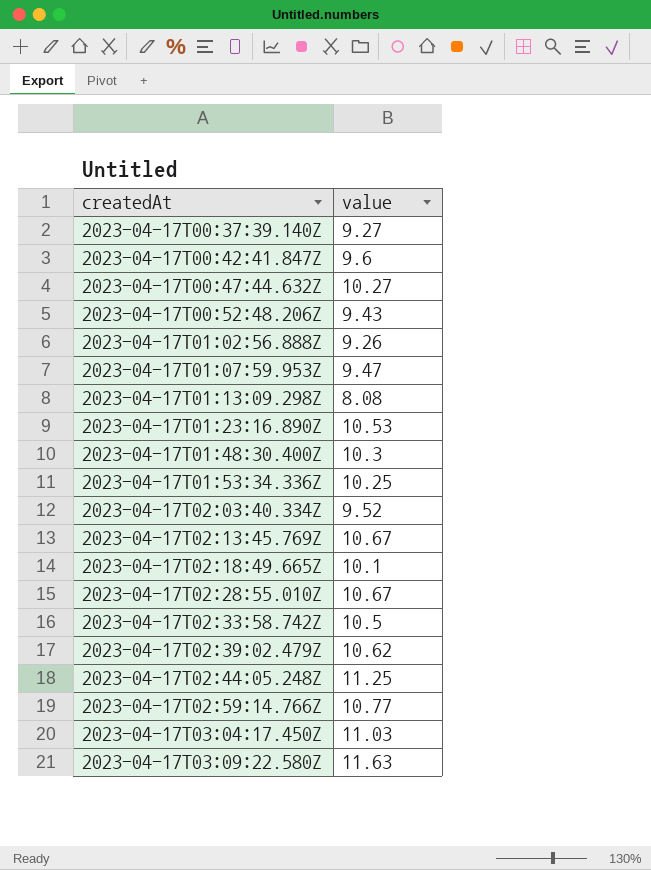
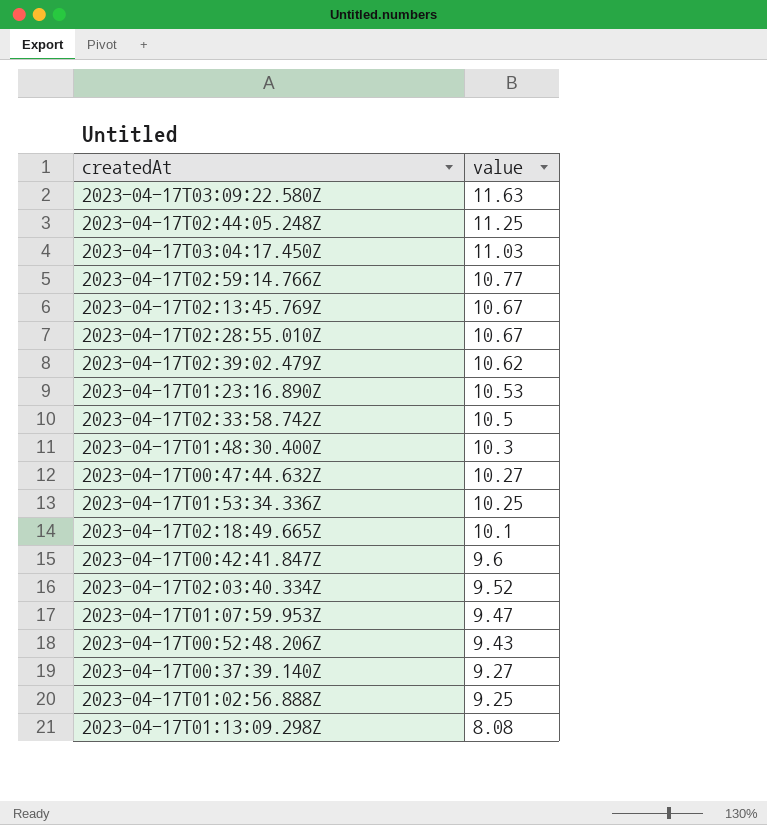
row order: createdAt ascending -> value descending
2023-04-17T01:02:56.888Z | value: 9.26 -> 9.25

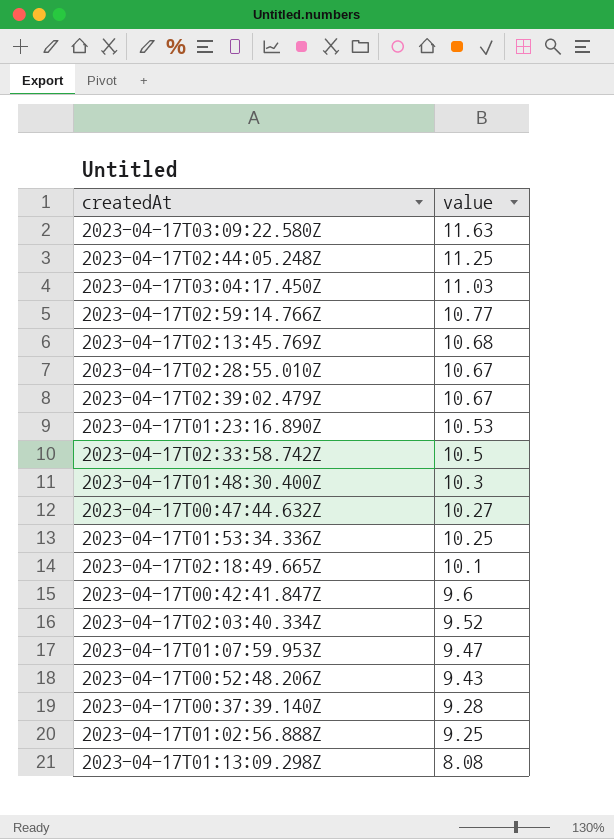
2023-04-17T02:13:45.769Z | value: 10.67 -> 10.68
2023-04-17T02:39:02.479Z | value: 10.62 -> 10.67
2023-04-17T00:37:39.140Z | value: 9.27 -> 9.28

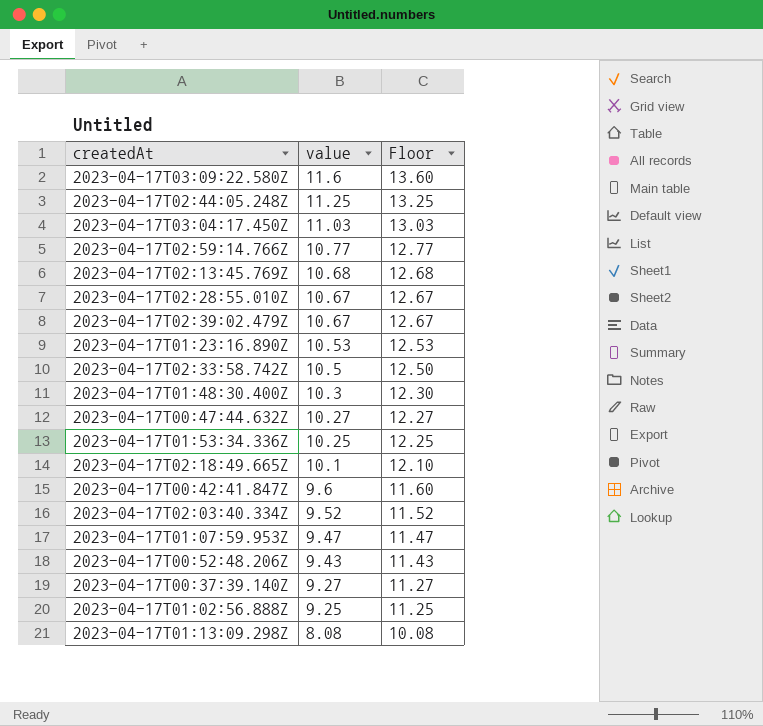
column Floor | formula: none -> [value] + 2
2023-04-17T03:09:22.580Z | value: 11.63 -> 11.6
2023-04-17T00:37:39.140Z | value: 9.28 -> 9.27

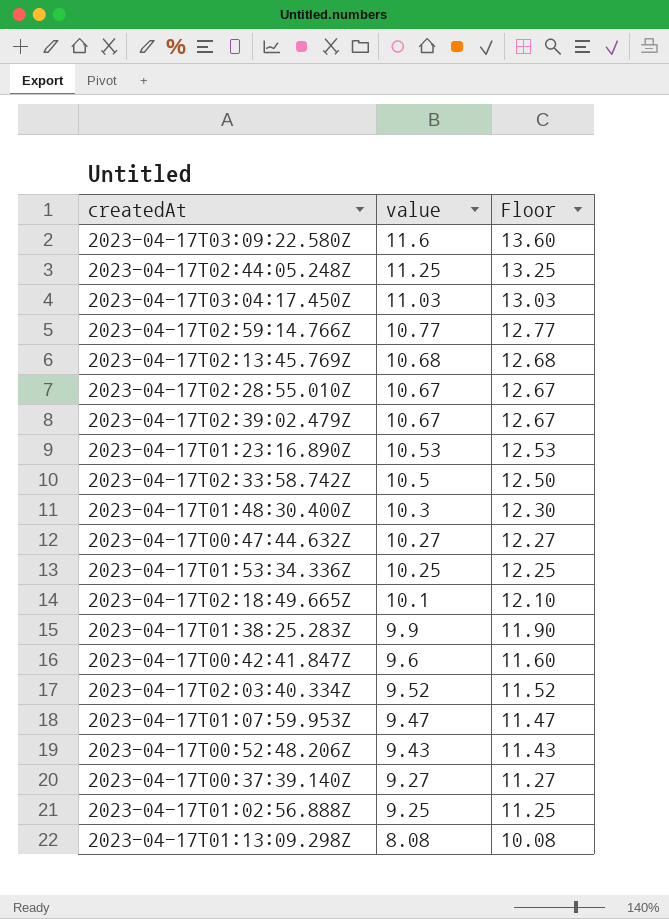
row 2023-04-17T01:38:25.283Z: none -> 9.9 | 11.90

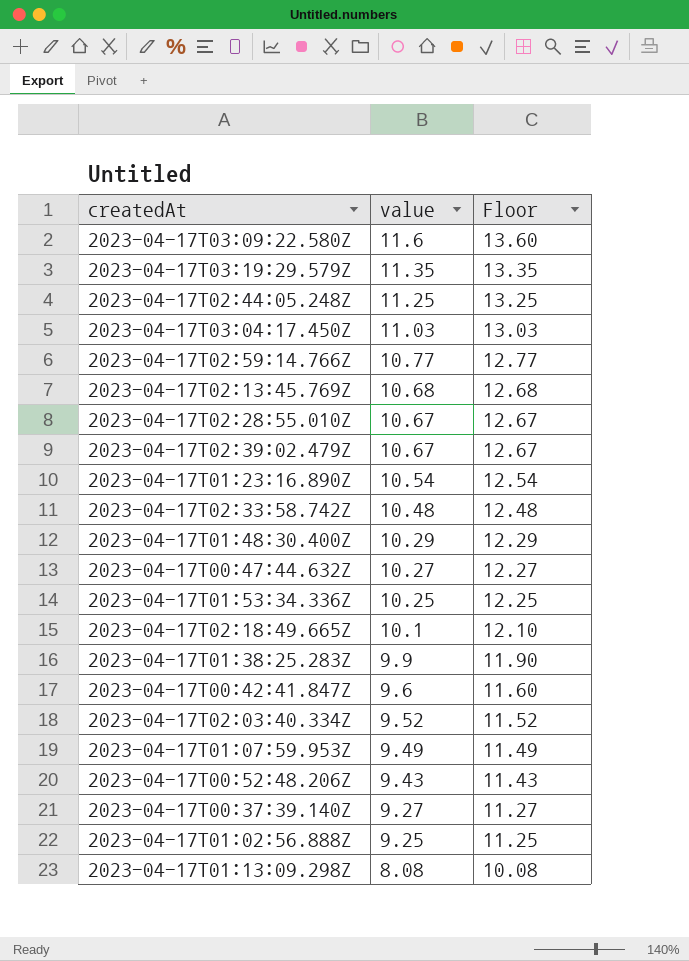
row 2023-04-17T03:19:29.579Z: none -> 11.35 | 13.35
2023-04-17T01:23:16.890Z | value: 10.53 -> 10.54
2023-04-17T01:23:16.890Z | Floor: 12.53 -> 12.54
2023-04-17T02:33:58.742Z | value: 10.5 -> 10.48
2023-04-17T02:33:58.742Z | Floor: 12.50 -> 12.48
2023-04-17T01:48:30.400Z | value: 10.3 -> 10.29
2023-04-17T01:48:30.400Z | Floor: 12.30 -> 12.29
2023-04-17T01:07:59.953Z | value: 9.47 -> 9.49
2023-04-17T01:07:59.953Z | Floor: 11.47 -> 11.49

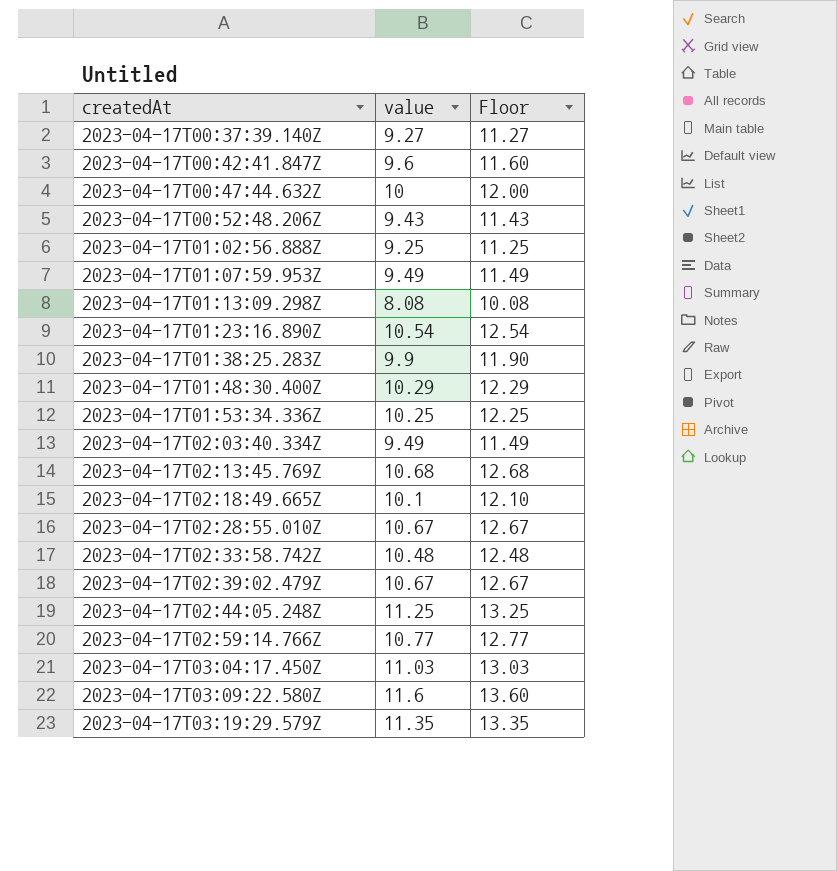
row order: value descending -> createdAt ascending
2023-04-17T00:47:44.632Z | value: 10.27 -> 10
2023-04-17T00:47:44.632Z | Floor: 12.27 -> 12.00
2023-04-17T02:03:40.334Z | value: 9.52 -> 9.49
2023-04-17T02:03:40.334Z | Floor: 11.52 -> 11.49

